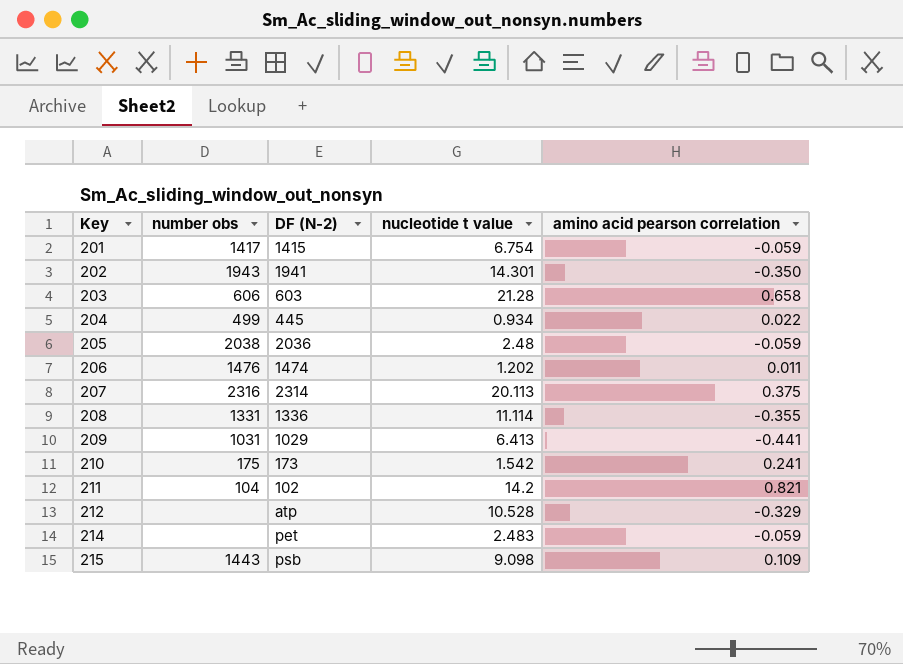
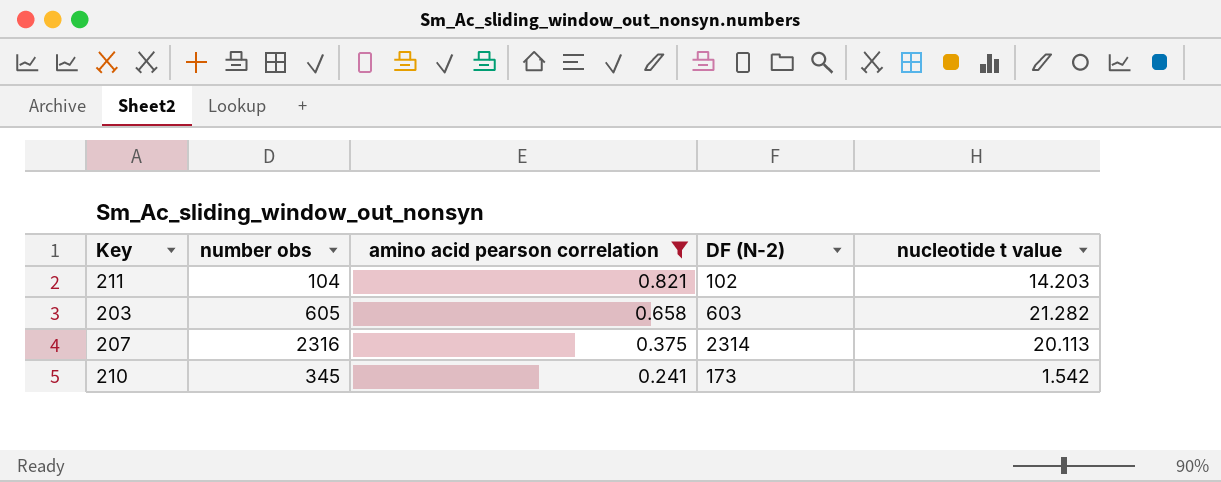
filter: none -> amino acid pearson correlation >= 0.241
row order: Key ascending -> amino acid pearson correlation descending
column amino acid pearson correlation | position: 5 -> 3
211 | nucleotide t value: 14.2 -> 14.203
203 | number obs: 606 -> 605
203 | nucleotide t value: 21.28 -> 21.282
210 | number obs: 175 -> 345

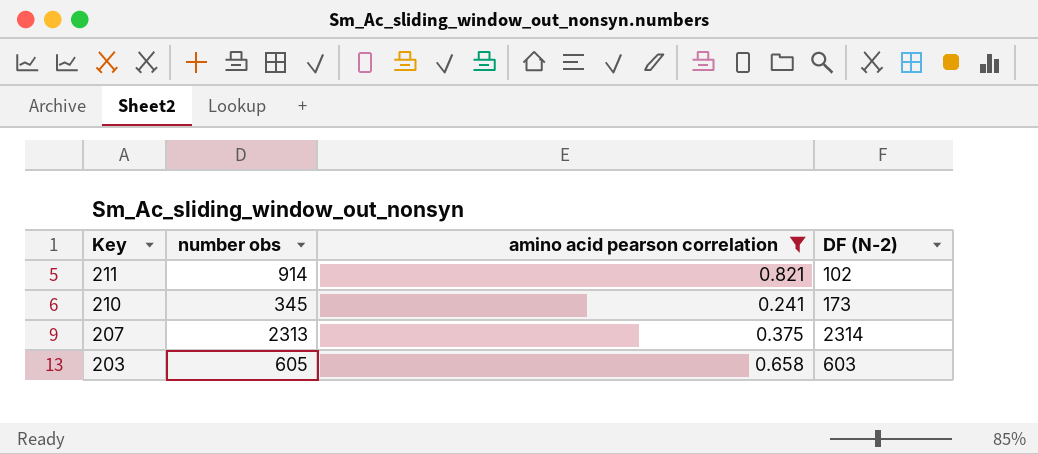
row order: amino acid pearson correlation descending -> Key descending
column nucleotide t value | position: 5 -> none
211 | number obs: 104 -> 914
207 | number obs: 2316 -> 2313

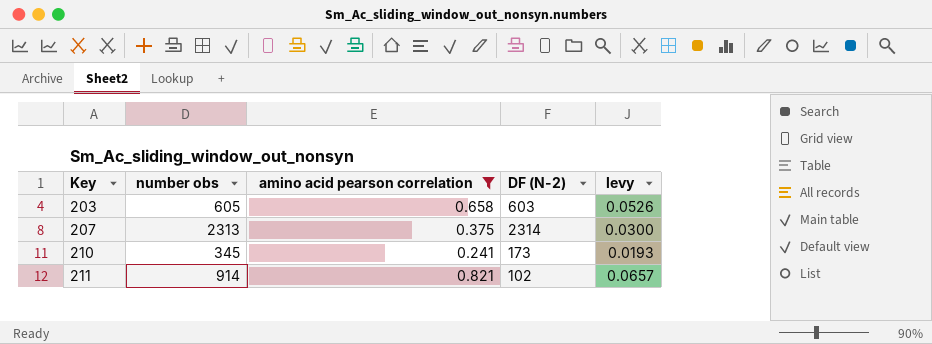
row order: Key descending -> Key ascending
column levy | formula: none -> [amino acid pearson correlation] * 0.08

